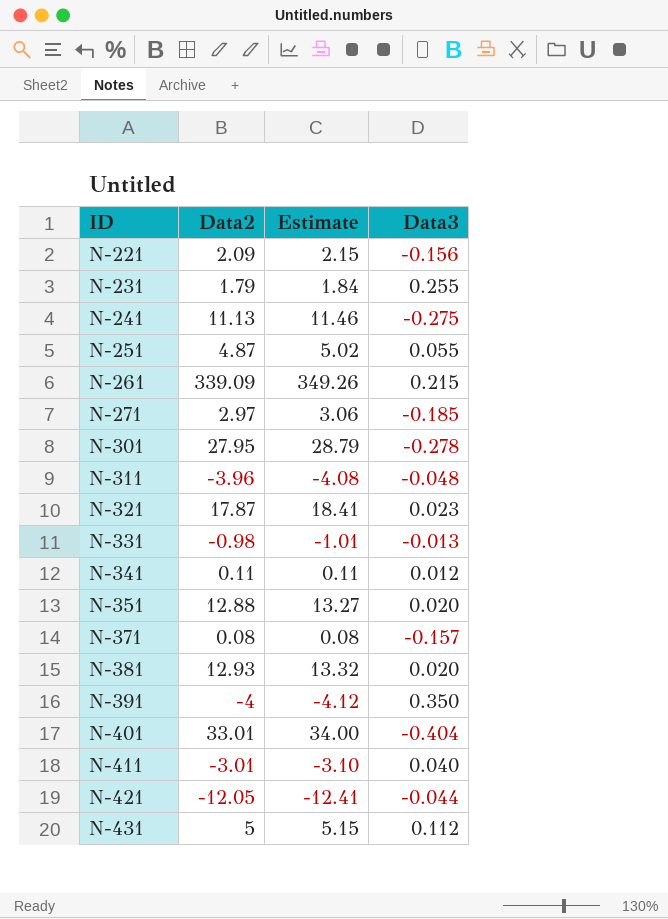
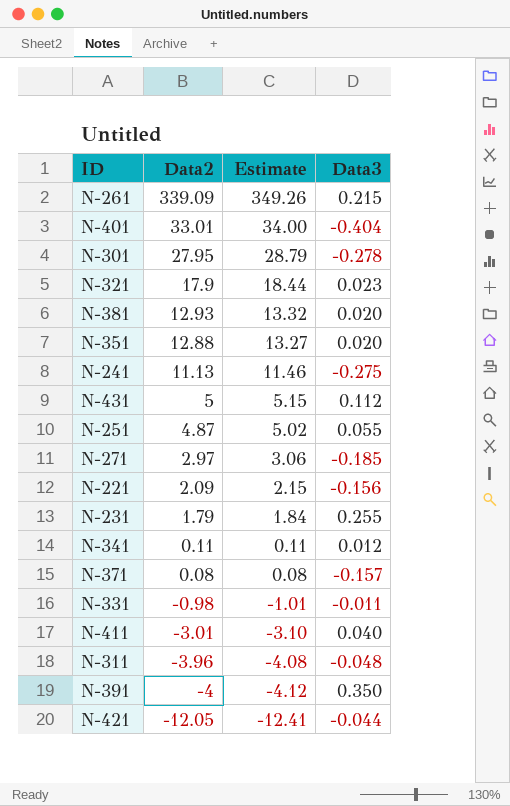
row order: ID ascending -> Data2 descending
N-321 | Data2: 17.87 -> 17.9
N-321 | Estimate: 18.41 -> 18.44
N-331 | Data3: -0.013 -> -0.011

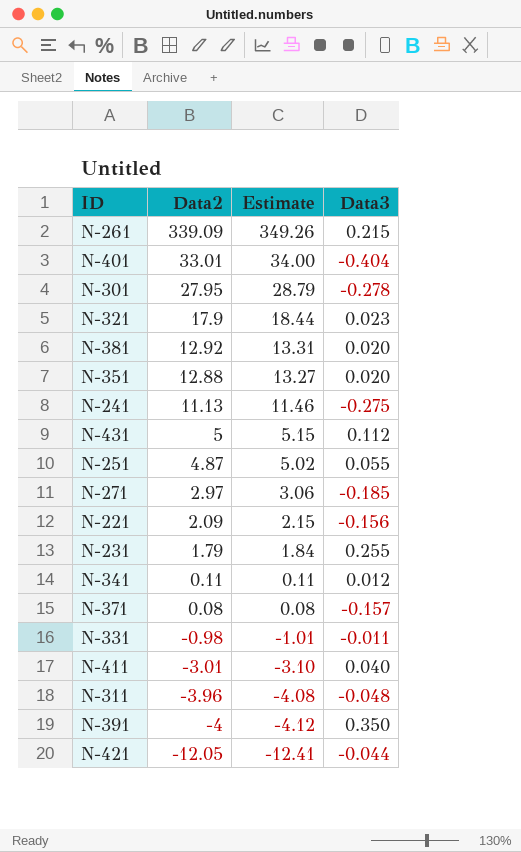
N-381 | Data2: 12.93 -> 12.92
N-381 | Estimate: 13.32 -> 13.31

